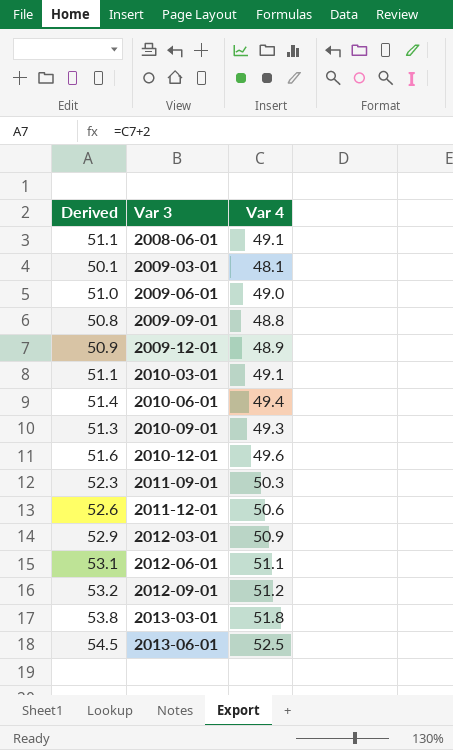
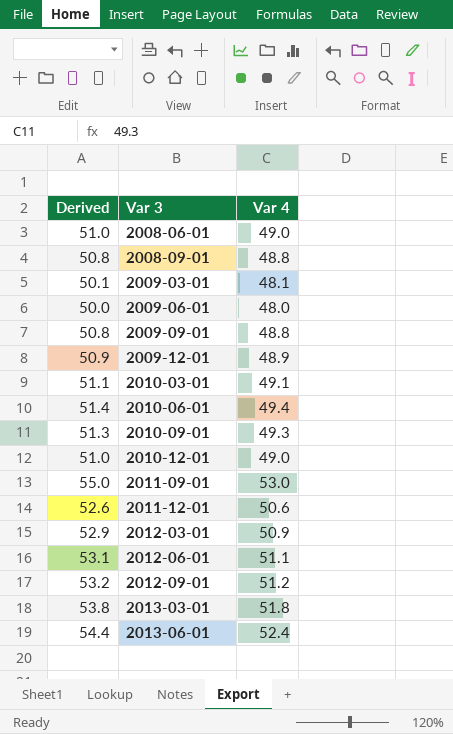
2008-06-01 | Derived: 51.1 -> 51.0
2008-06-01 | Var 4: 49.1 -> 49.0
row 2008-09-01: none -> 50.8 | 48.8
2009-06-01 | Derived: 51.0 -> 50.0
2009-06-01 | Var 4: 49.0 -> 48.0
2010-12-01 | Derived: 51.6 -> 51.0
2010-12-01 | Var 4: 49.6 -> 49.0
2011-09-01 | Derived: 52.3 -> 55.0
2011-09-01 | Var 4: 50.3 -> 53.0
2013-06-01 | Derived: 54.5 -> 54.4
2013-06-01 | Var 4: 52.5 -> 52.4

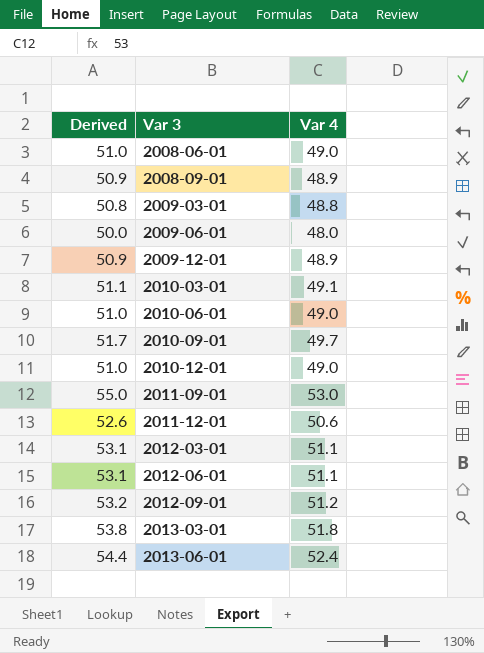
row 2009-09-01: 50.8 | 48.8 -> none
2008-09-01 | Derived: 50.8 -> 50.9
2008-09-01 | Var 4: 48.8 -> 48.9
2009-03-01 | Derived: 50.1 -> 50.8
2009-03-01 | Var 4: 48.1 -> 48.8
2010-06-01 | Derived: 51.4 -> 51.0
2010-06-01 | Var 4: 49.4 -> 49.0
2010-09-01 | Derived: 51.3 -> 51.7
2010-09-01 | Var 4: 49.3 -> 49.7
2012-03-01 | Derived: 52.9 -> 53.1
2012-03-01 | Var 4: 50.9 -> 51.1

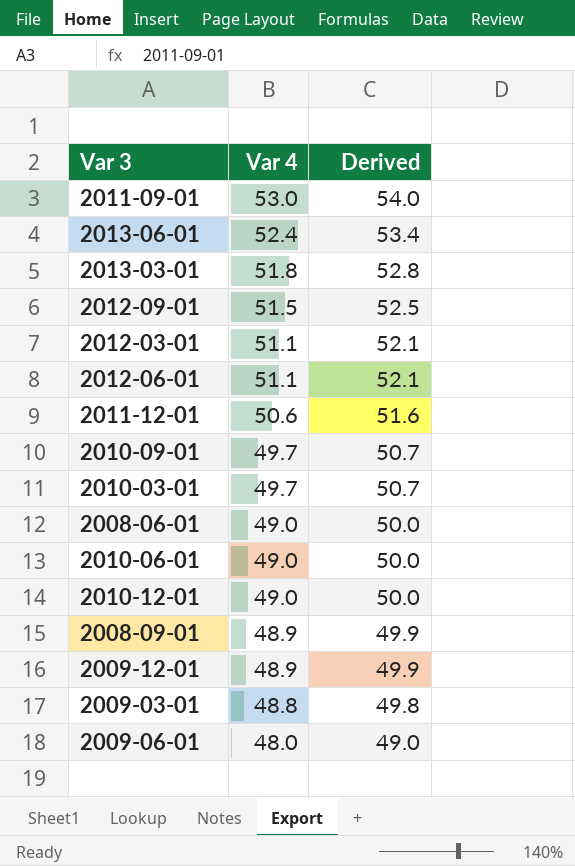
row order: Var 3 ascending -> Var 4 descending
column Derived | formula: [Var 4] + 2 -> [Var 4] + 1
column Derived | position: 1 -> 3
2012-09-01 | Var 4: 51.2 -> 51.5
2010-03-01 | Var 4: 49.1 -> 49.7

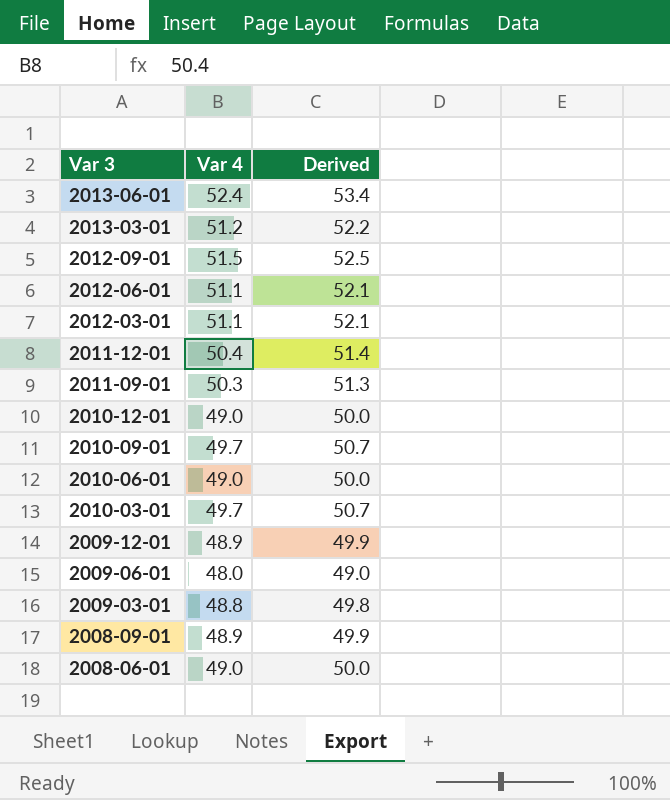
row order: Var 4 descending -> Var 3 descending
2013-03-01 | Var 4: 51.8 -> 51.2
2013-03-01 | Derived: 52.8 -> 52.2
2011-12-01 | Var 4: 50.6 -> 50.4
2011-12-01 | Derived: 51.6 -> 51.4
2011-09-01 | Var 4: 53.0 -> 50.3
2011-09-01 | Derived: 54.0 -> 51.3

